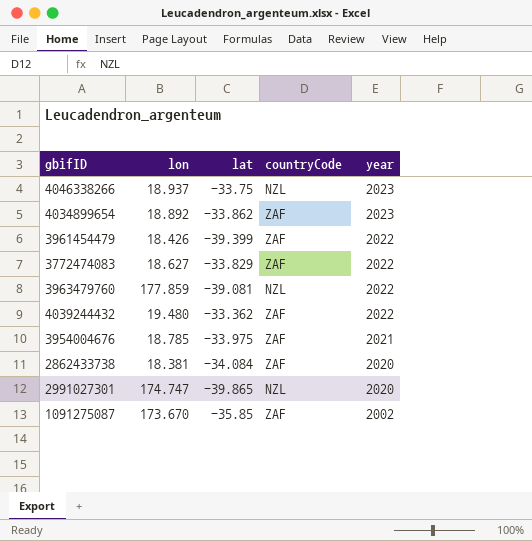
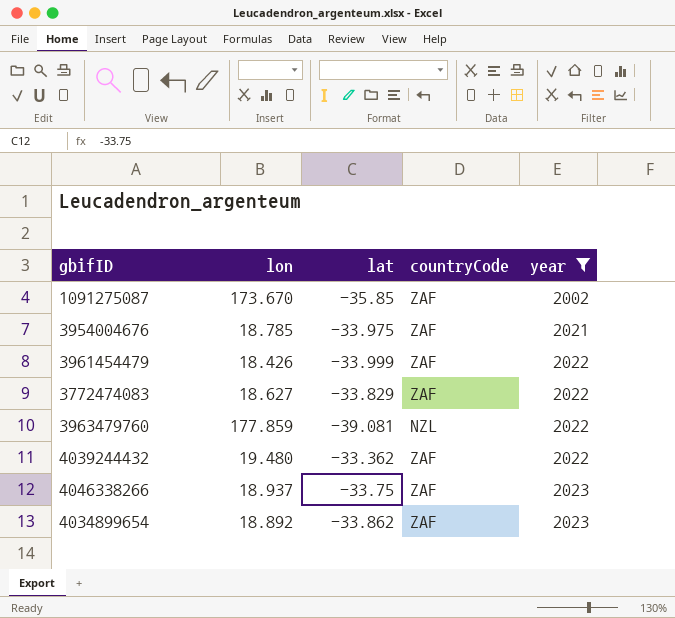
filter: none -> year != 2020
row order: year descending -> year ascending
3961454479 | lat: -39.399 -> -33.999
4046338266 | countryCode: NZL -> ZAF

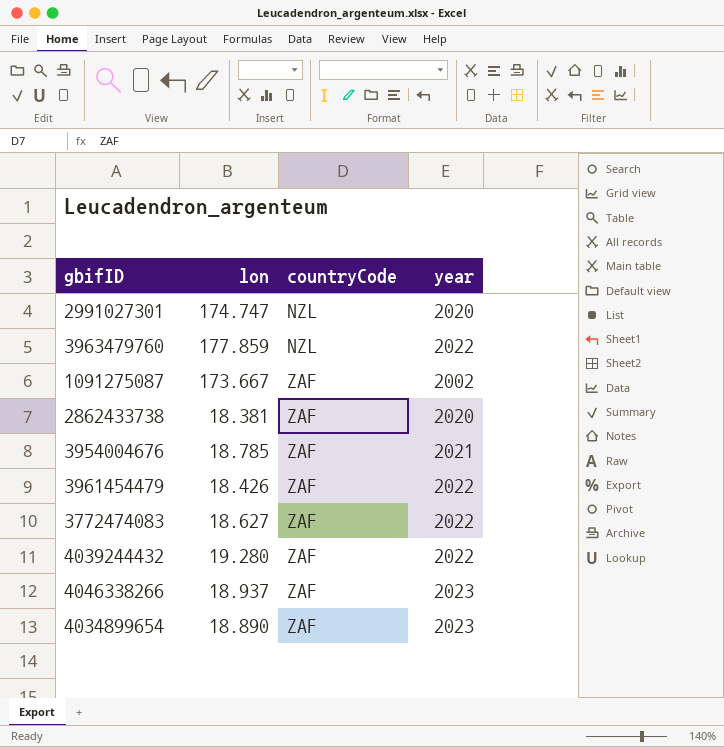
filter: year != 2020 -> none
row order: year ascending -> countryCode ascending
column lat | position: 3 -> none
1091275087 | lon: 173.670 -> 173.667
4039244432 | lon: 19.480 -> 19.280
4034899654 | lon: 18.892 -> 18.890

